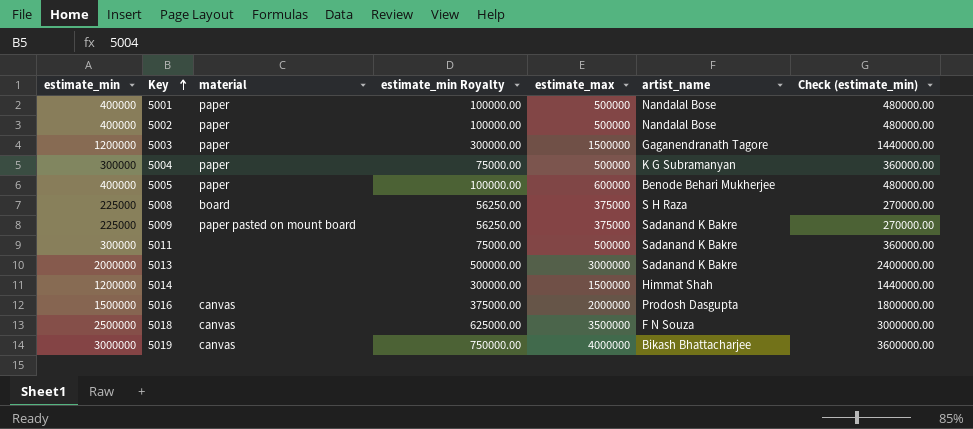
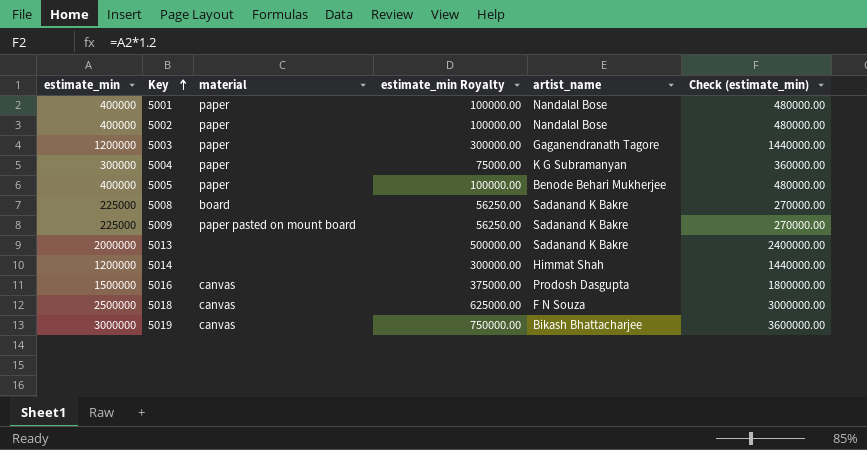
column estimate_max | position: 5 -> none
row 5011: 300000 | none | 75000.00 | 500000 | Sadanand K Bakre | 360000.00 -> none
5008 | artist_name: S H Raza -> Sadanand K Bakre

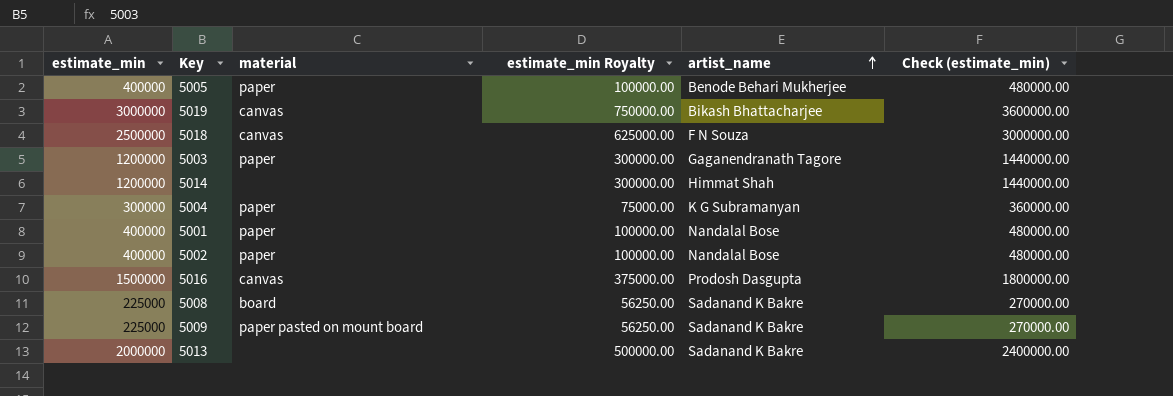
row order: Key ascending -> artist_name ascending

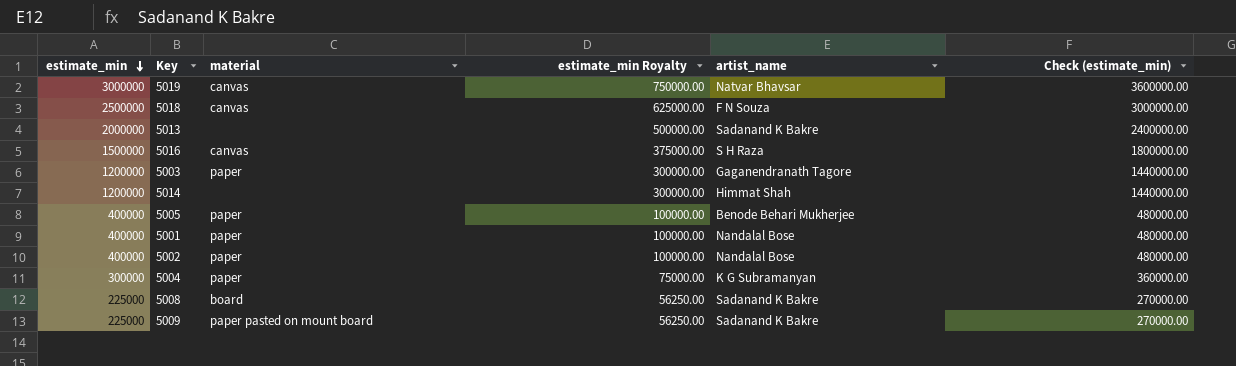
row order: artist_name ascending -> estimate_min descending
5019 | artist_name: Bikash Bhattacharjee -> Natvar Bhavsar
5016 | artist_name: Prodosh Dasgupta -> S H Raza

